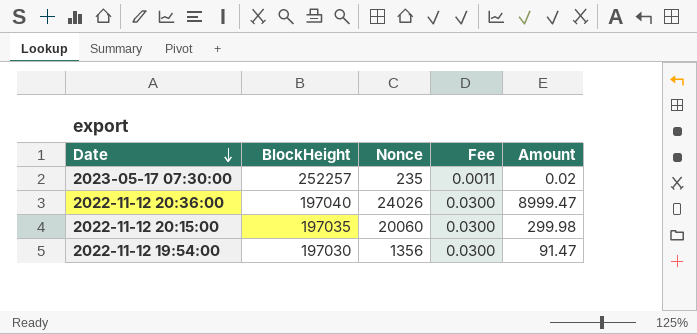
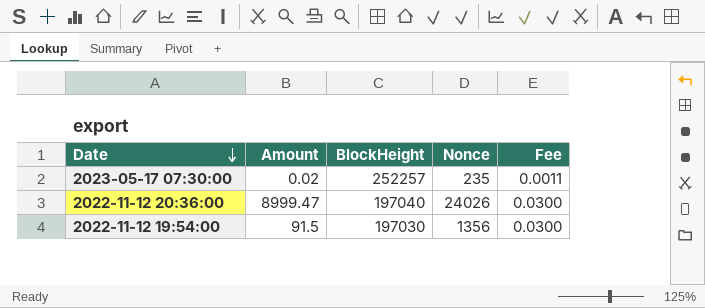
column Amount | position: 5 -> 2
row 2022-11-12 20:15:00: 197035 | 20060 | 0.0300 | 299.98 -> none
2022-11-12 19:54:00 | Amount: 91.47 -> 91.5

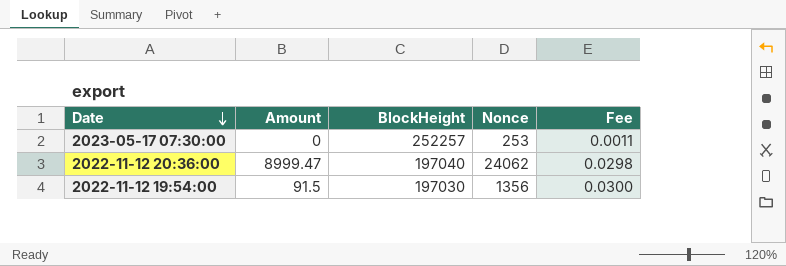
2023-05-17 07:30:00 | Amount: 0.02 -> 0
2023-05-17 07:30:00 | Nonce: 235 -> 253
2022-11-12 20:36:00 | Nonce: 24026 -> 24062
2022-11-12 20:36:00 | Fee: 0.0300 -> 0.0298

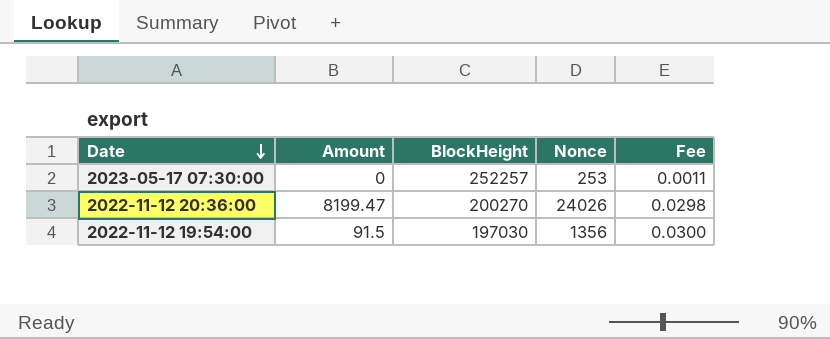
2022-11-12 20:36:00 | Amount: 8999.47 -> 8199.47
2022-11-12 20:36:00 | BlockHeight: 197040 -> 200270
2022-11-12 20:36:00 | Nonce: 24062 -> 24026

